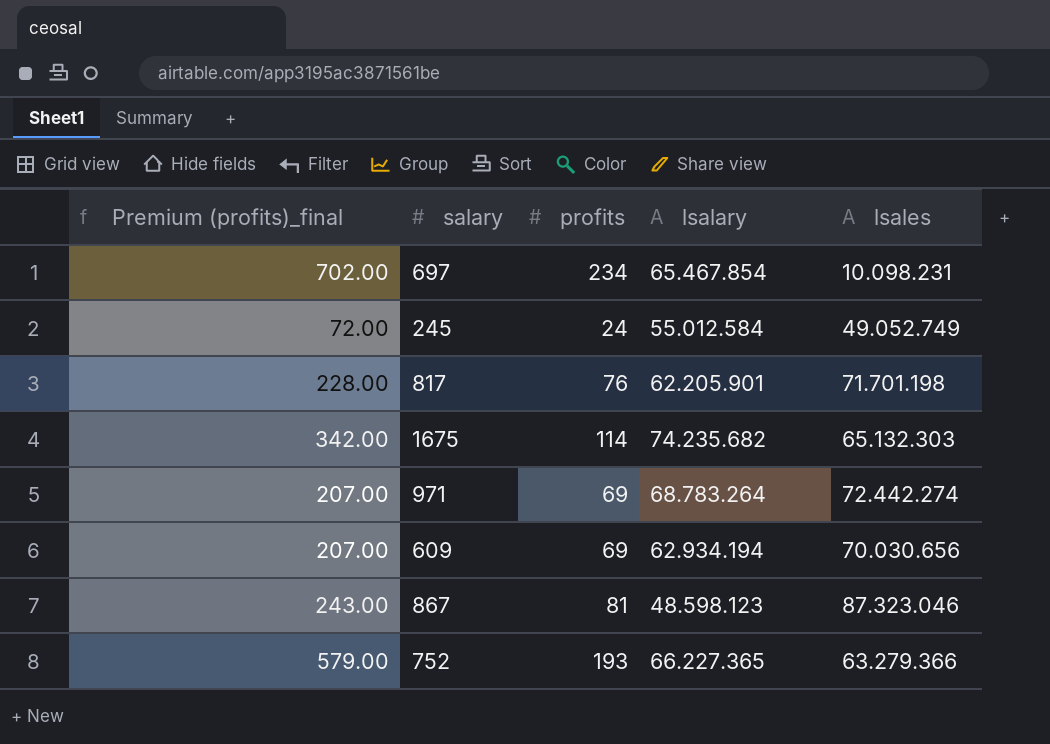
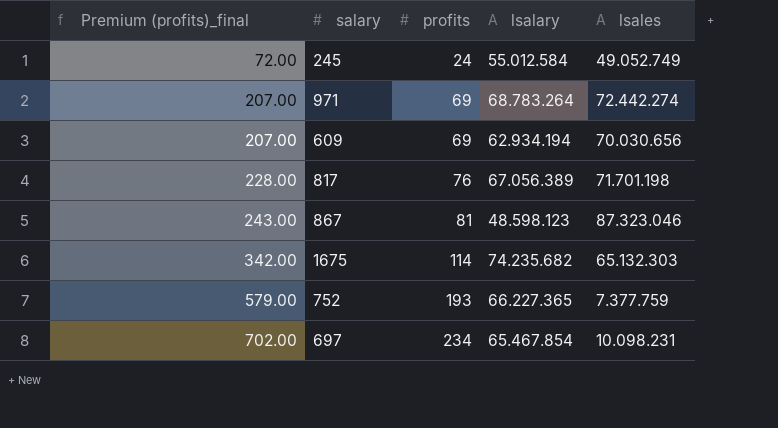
row order: none -> Premium (profits)_final ascending
817 | lsalary: 62.205.901 -> 67.056.389
752 | lsales: 63.279.366 -> 7.377.759

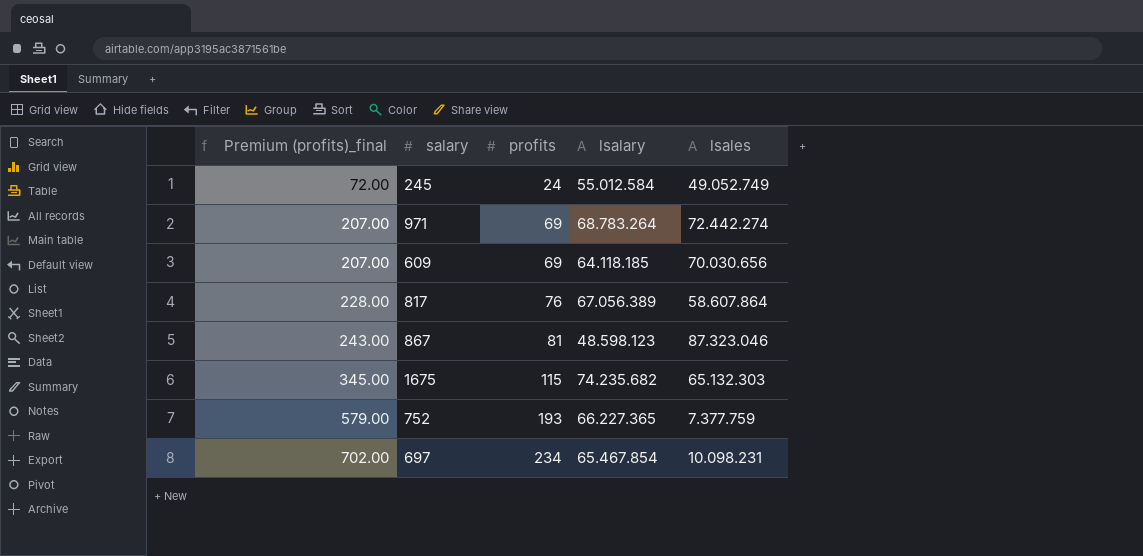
609 | lsalary: 62.934.194 -> 64.118.185
817 | lsales: 71.701.198 -> 58.607.864
1675 | Premium (profits)_final: 342.00 -> 345.00
1675 | profits: 114 -> 115

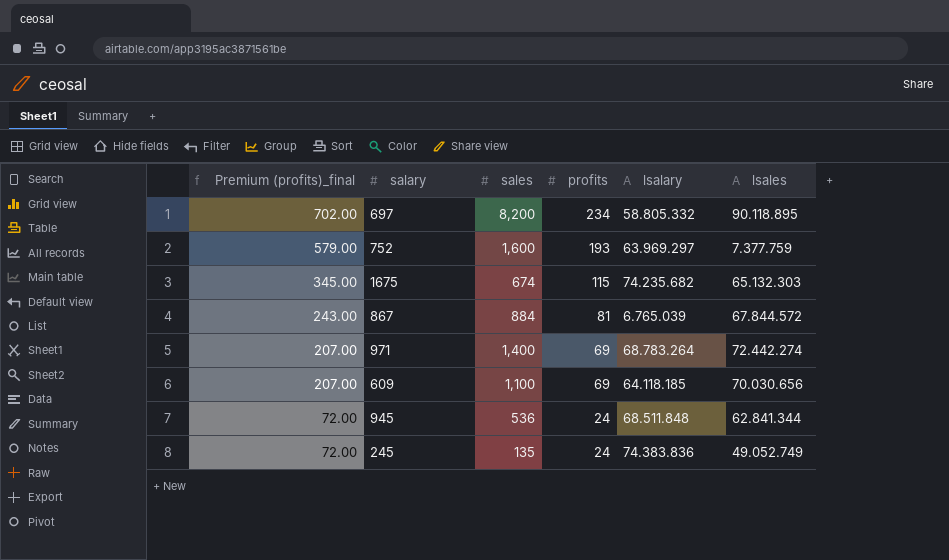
row order: Premium (profits)_final ascending -> Premium (profits)_final descending
column sales | position: none -> 3
row 817: 228.00 | 76 | 67.056.389 | 58.607.864 -> none
697 | lsalary: 65.467.854 -> 58.805.332
697 | lsales: 10.098.231 -> 90.118.895
752 | lsalary: 66.227.365 -> 63.969.297
867 | lsalary: 48.598.123 -> 6.765.039
867 | lsales: 87.323.046 -> 67.844.572
row 945: none -> 72.00 | 536 | 24 | 68.511.848 | 62.841.344
245 | lsalary: 55.012.584 -> 74.383.836

